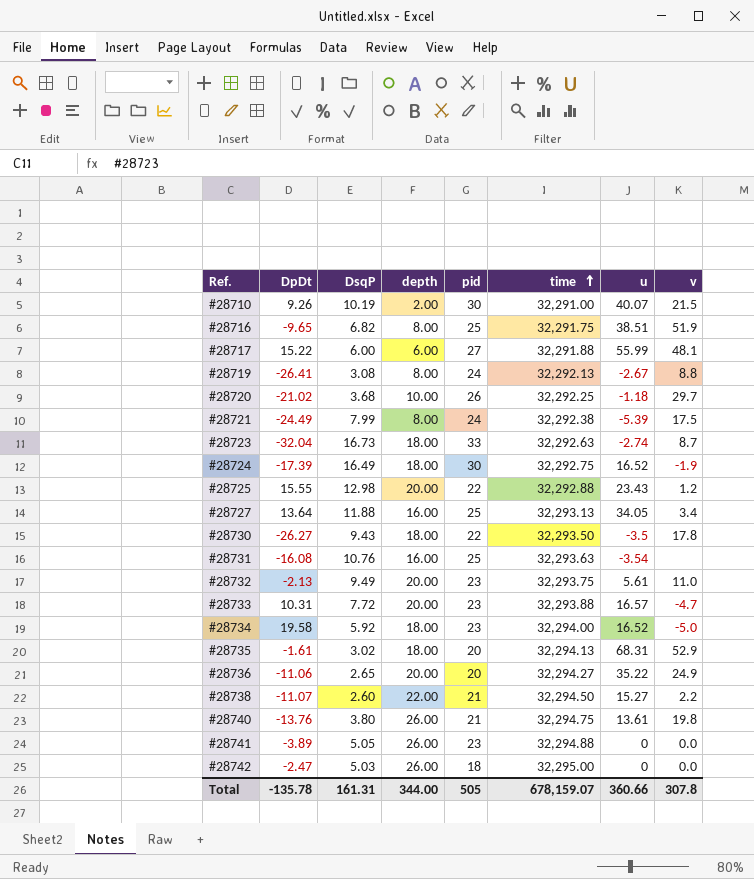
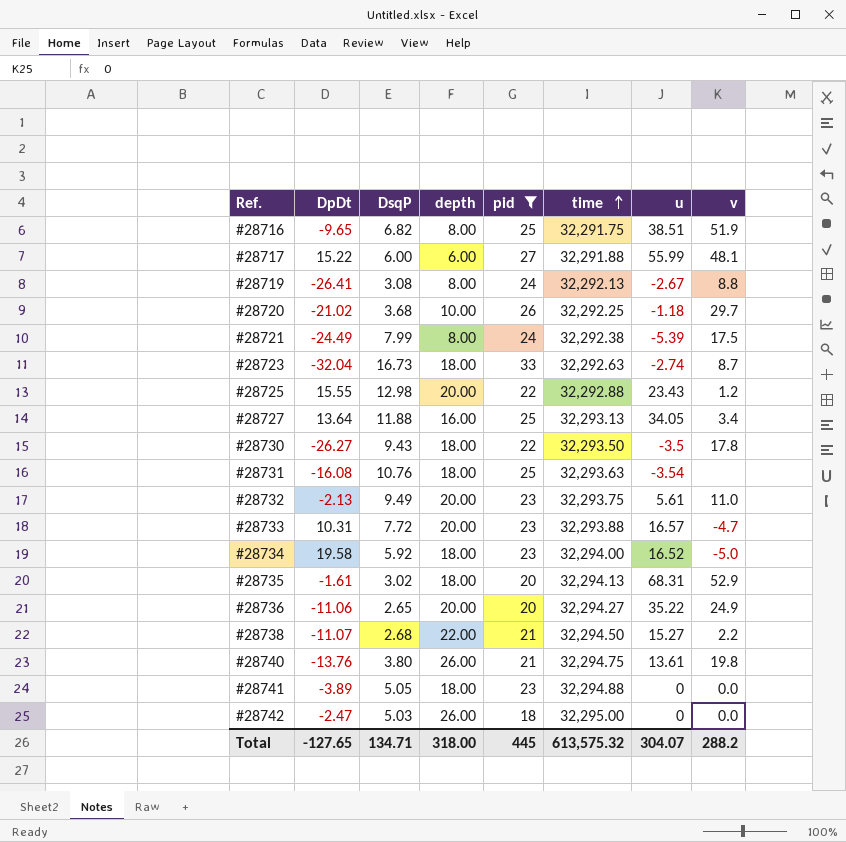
filter: none -> pid != 30
#28731 | depth: 16.00 -> 18.00
#28738 | DsqP: 2.60 -> 2.68
#28741 | depth: 26.00 -> 18.00
Total | DpDt: -135.78 -> -127.65
Total | DsqP: 161.31 -> 134.71
Total | depth: 344.00 -> 318.00
Total | pid: 505 -> 445
Total | time: 678,159.07 -> 613,575.32
Total | u: 360.66 -> 304.07
Total | v: 307.8 -> 288.2

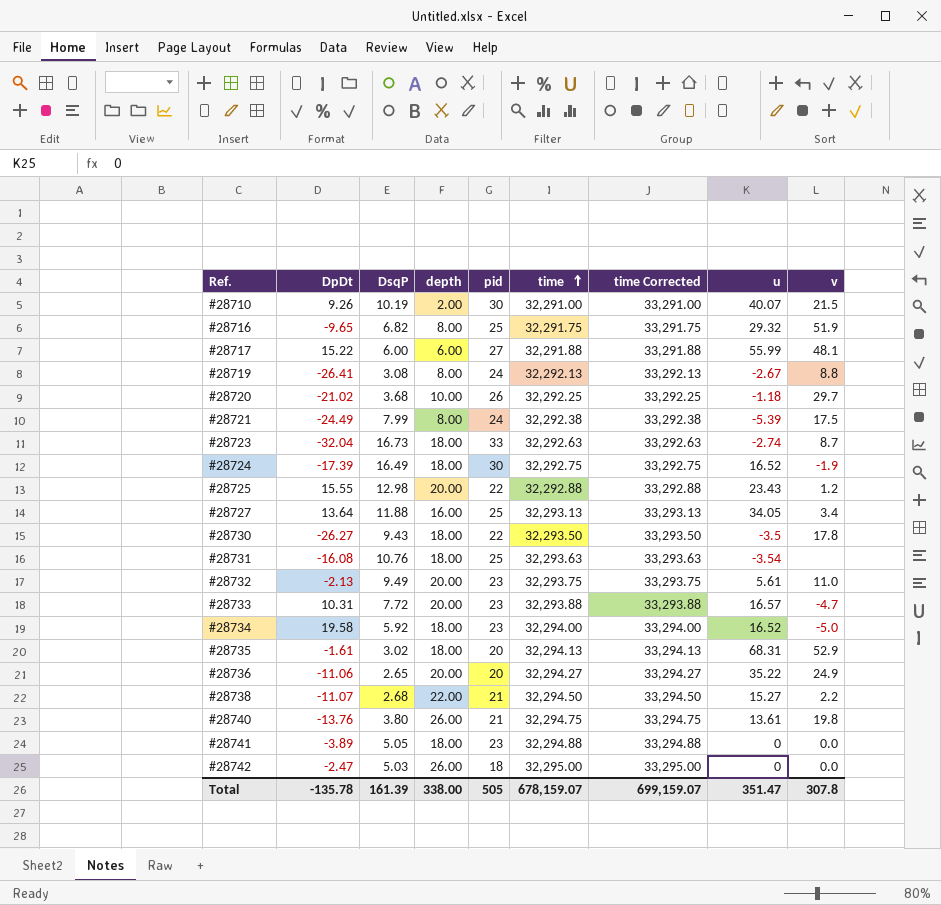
filter: pid != 30 -> none
column time Corrected | formula: none -> [time] + 1000
#28716 | u: 38.51 -> 29.32
Total | DpDt: -127.65 -> -135.78
Total | DsqP: 134.71 -> 161.39
Total | depth: 318.00 -> 338.00
Total | pid: 445 -> 505
Total | time: 613,575.32 -> 678,159.07
Total | u: 304.07 -> 351.47
Total | v: 288.2 -> 307.8

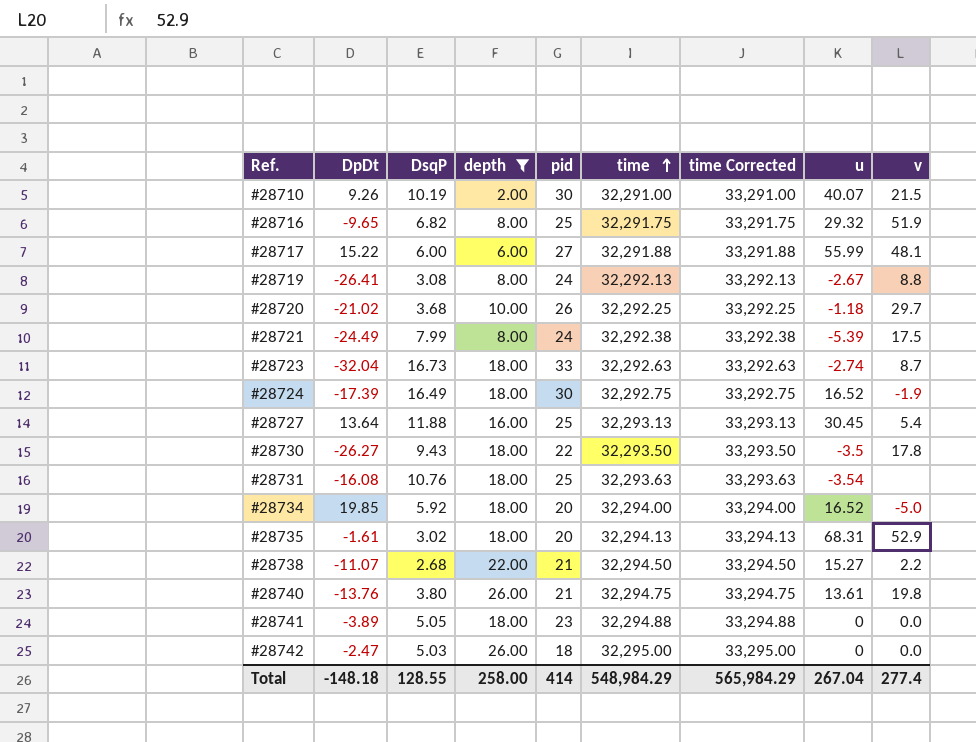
filter: none -> depth != 20.00
#28727 | u: 34.05 -> 30.45
#28727 | v: 3.4 -> 5.4
#28734 | DpDt: 19.58 -> 19.85
#28734 | pid: 23 -> 20
Total | DpDt: -135.78 -> -148.18
Total | DsqP: 161.39 -> 128.55
Total | depth: 338.00 -> 258.00
Total | pid: 505 -> 414
Total | time: 678,159.07 -> 548,984.29
Total | time Corrected: 699,159.07 -> 565,984.29
Total | u: 351.47 -> 267.04
Total | v: 307.8 -> 277.4

